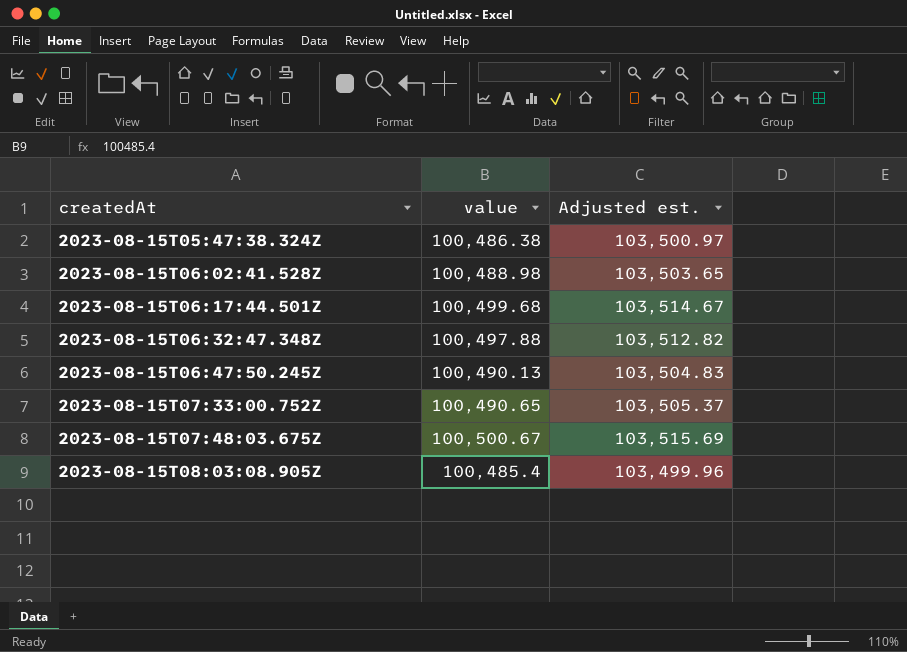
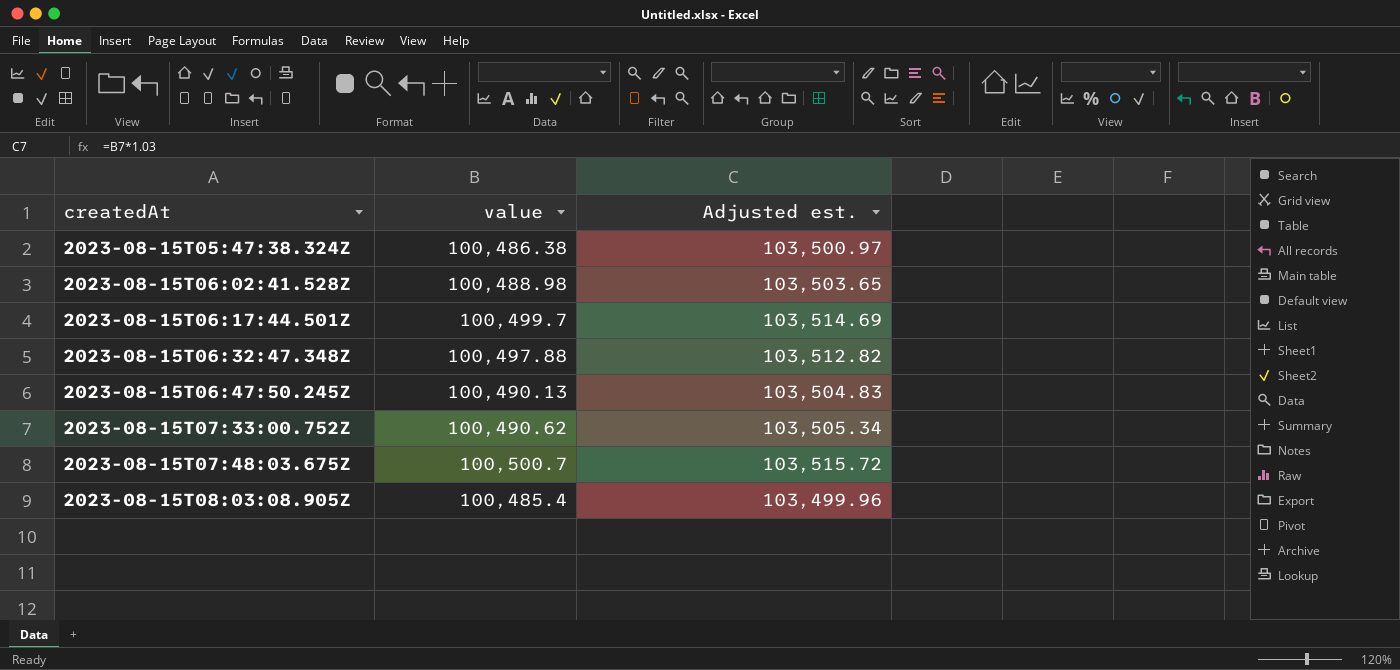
2023-08-15T06:17:44.501Z | value: 100,499.68 -> 100,499.7
2023-08-15T06:17:44.501Z | Adjusted est.: 103,514.67 -> 103,514.69
2023-08-15T07:33:00.752Z | value: 100,490.65 -> 100,490.62
2023-08-15T07:33:00.752Z | Adjusted est.: 103,505.37 -> 103,505.34
2023-08-15T07:48:03.675Z | value: 100,500.67 -> 100,500.7
2023-08-15T07:48:03.675Z | Adjusted est.: 103,515.69 -> 103,515.72

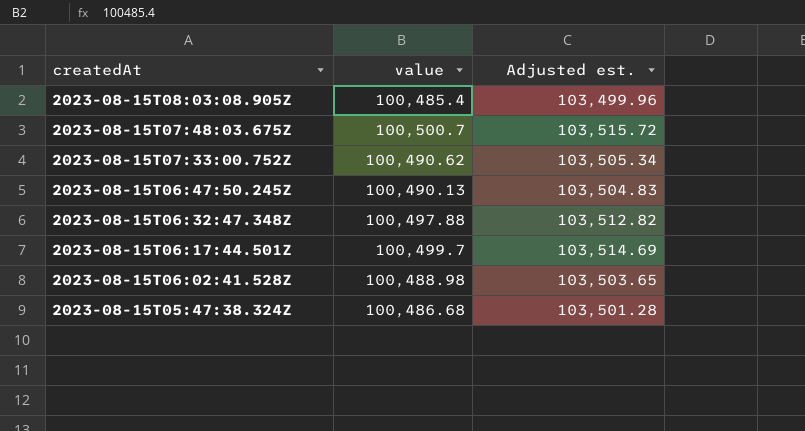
row order: createdAt ascending -> createdAt descending
2023-08-15T05:47:38.324Z | value: 100,486.38 -> 100,486.68
2023-08-15T05:47:38.324Z | Adjusted est.: 103,500.97 -> 103,501.28

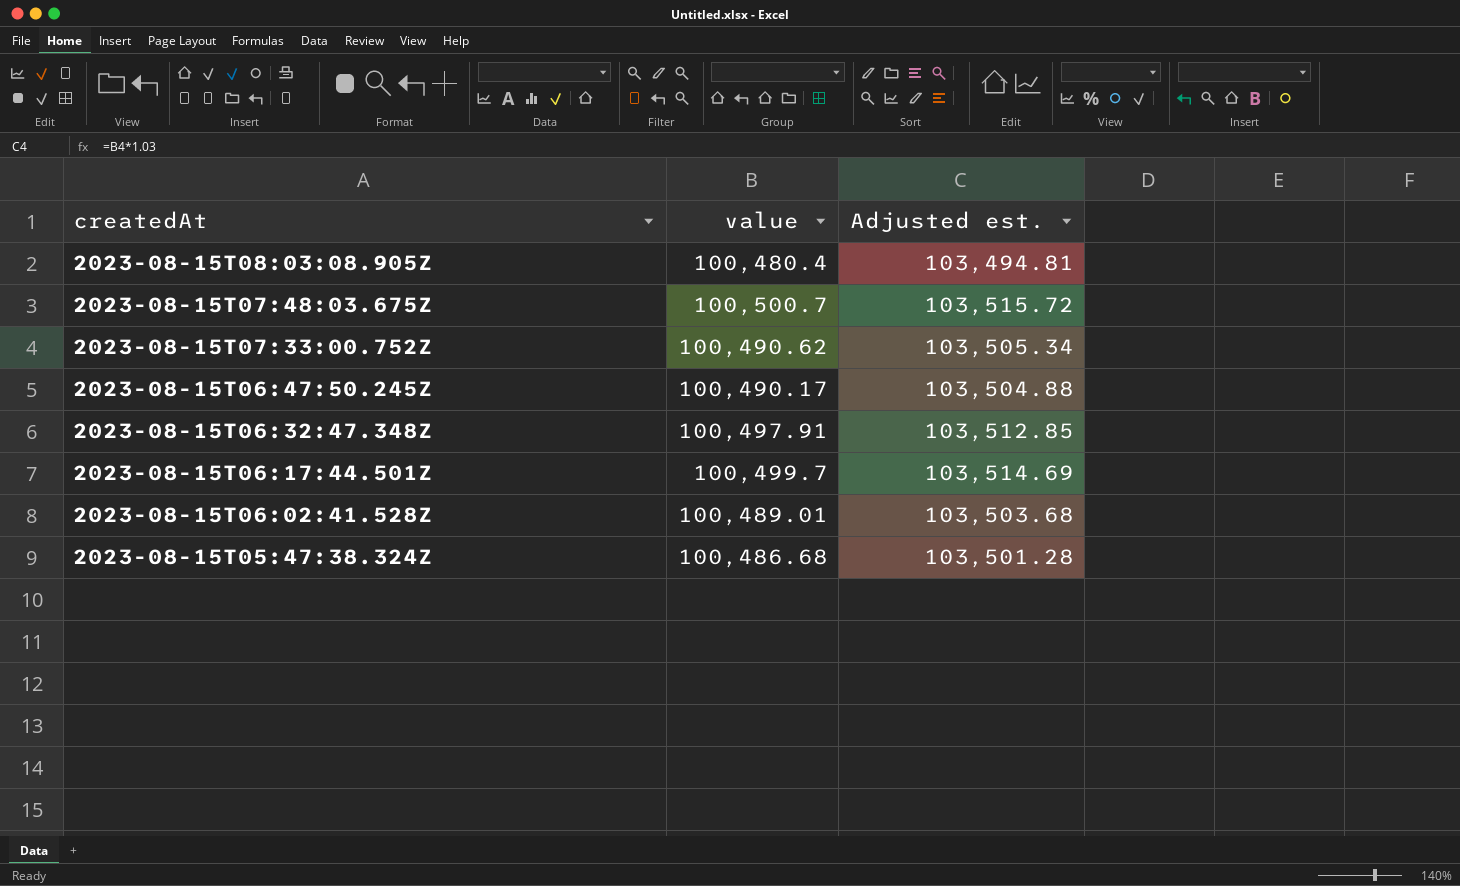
2023-08-15T08:03:08.905Z | value: 100,485.4 -> 100,480.4
2023-08-15T08:03:08.905Z | Adjusted est.: 103,499.96 -> 103,494.81
2023-08-15T06:47:50.245Z | value: 100,490.13 -> 100,490.17
2023-08-15T06:47:50.245Z | Adjusted est.: 103,504.83 -> 103,504.88
2023-08-15T06:32:47.348Z | value: 100,497.88 -> 100,497.91
2023-08-15T06:32:47.348Z | Adjusted est.: 103,512.82 -> 103,512.85
2023-08-15T06:02:41.528Z | value: 100,488.98 -> 100,489.01
2023-08-15T06:02:41.528Z | Adjusted est.: 103,503.65 -> 103,503.68

